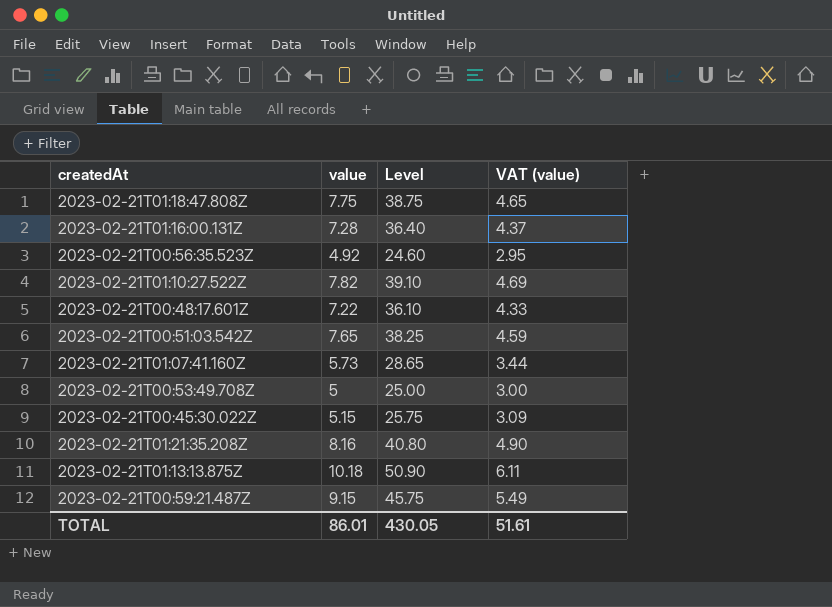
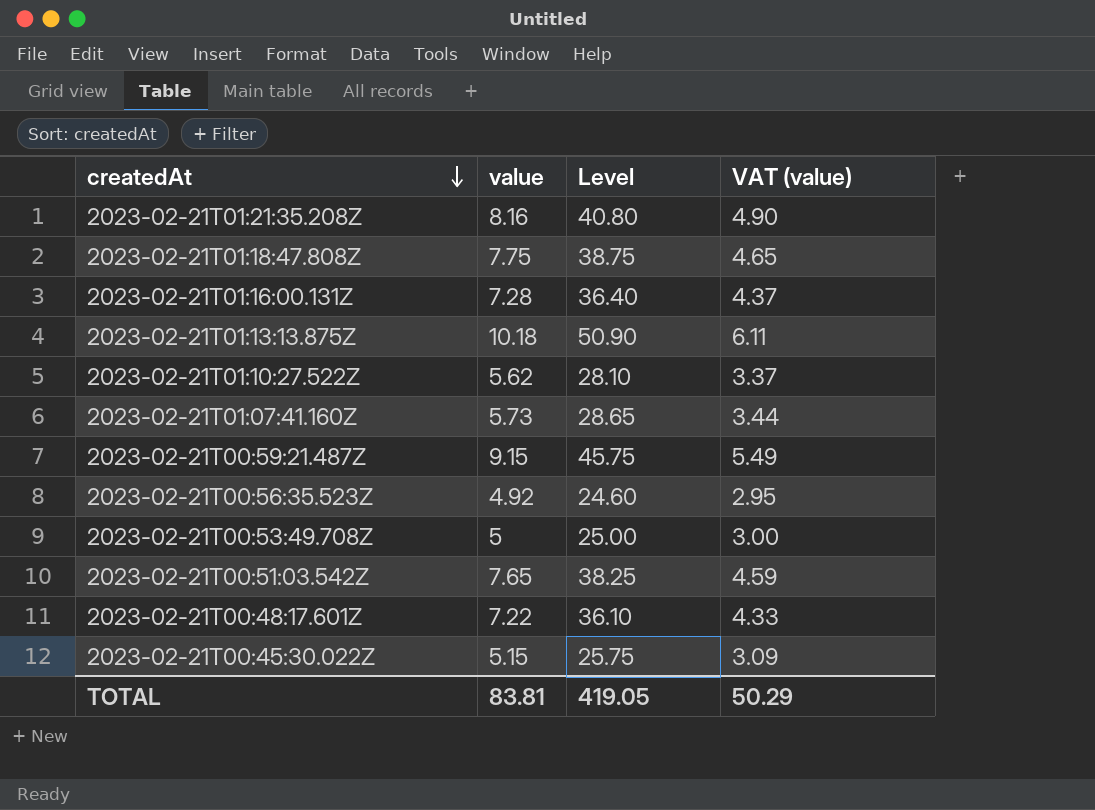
row order: none -> createdAt descending
2023-02-21T01:10:27.522Z | value: 7.82 -> 5.62
2023-02-21T01:10:27.522Z | Level: 39.10 -> 28.10
2023-02-21T01:10:27.522Z | VAT (value): 4.69 -> 3.37
TOTAL | value: 86.01 -> 83.81
TOTAL | Level: 430.05 -> 419.05
TOTAL | VAT (value): 51.61 -> 50.29

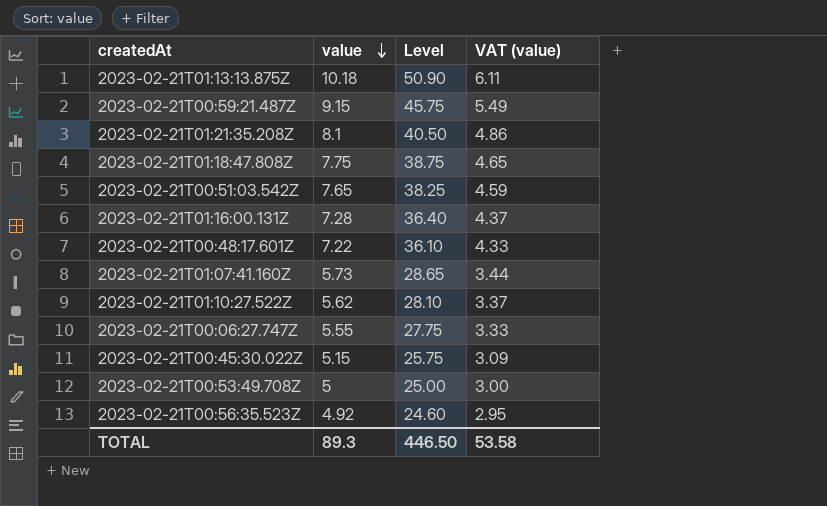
row order: createdAt descending -> value descending
2023-02-21T01:21:35.208Z | value: 8.16 -> 8.1
2023-02-21T01:21:35.208Z | Level: 40.80 -> 40.50
2023-02-21T01:21:35.208Z | VAT (value): 4.90 -> 4.86
row 2023-02-21T00:06:27.747Z: none -> 5.55 | 27.75 | 3.33
TOTAL | value: 83.81 -> 89.3
TOTAL | Level: 419.05 -> 446.50
TOTAL | VAT (value): 50.29 -> 53.58

